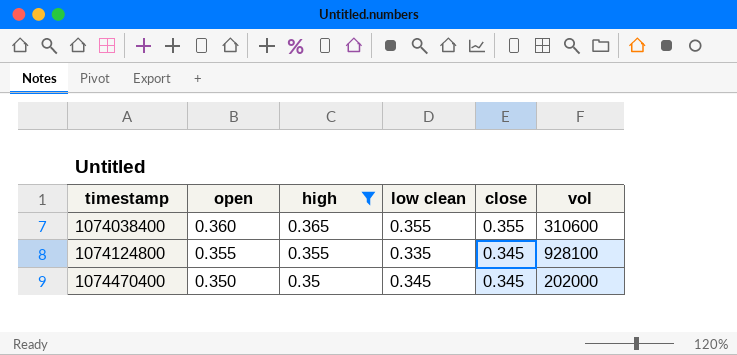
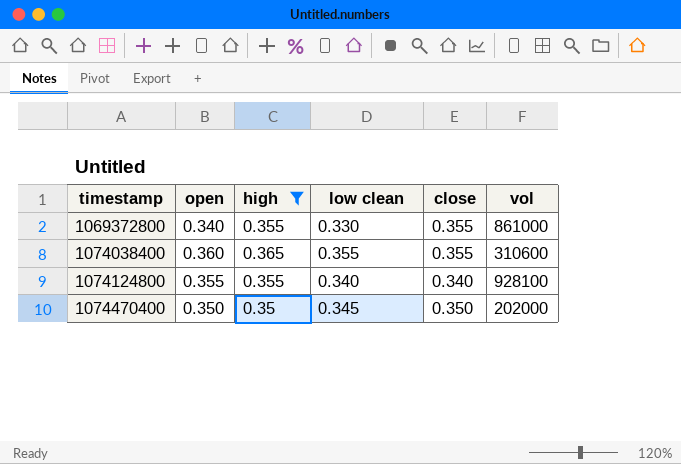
row 1069372800: none -> 0.340 | 0.355 | 0.330 | 0.355 | 861000
1074124800 | low clean: 0.335 -> 0.340
1074124800 | close: 0.345 -> 0.340
1074470400 | close: 0.345 -> 0.350

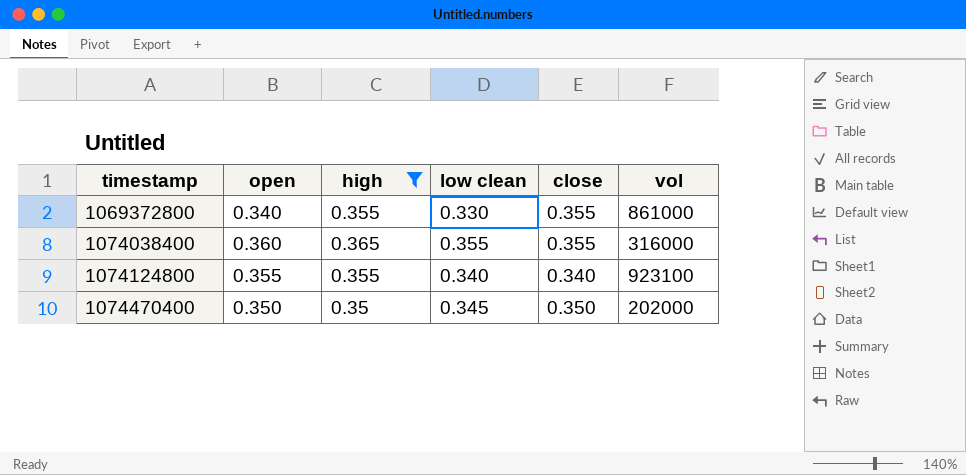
1074038400 | vol: 310600 -> 316000
1074124800 | vol: 928100 -> 923100

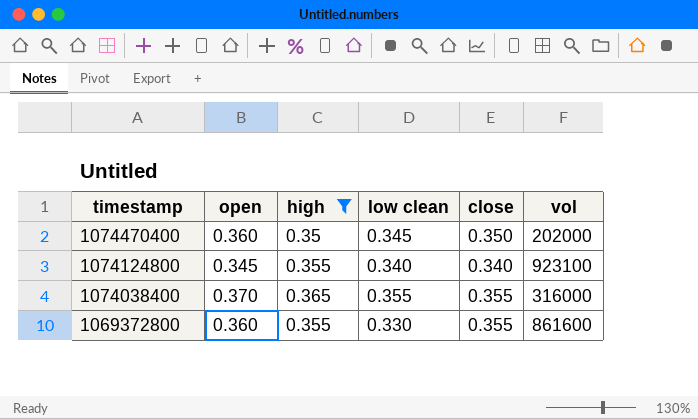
row order: timestamp ascending -> timestamp descending
1074470400 | open: 0.350 -> 0.360
1074124800 | open: 0.355 -> 0.345
1074038400 | open: 0.360 -> 0.370
1069372800 | open: 0.340 -> 0.360
1069372800 | vol: 861000 -> 861600

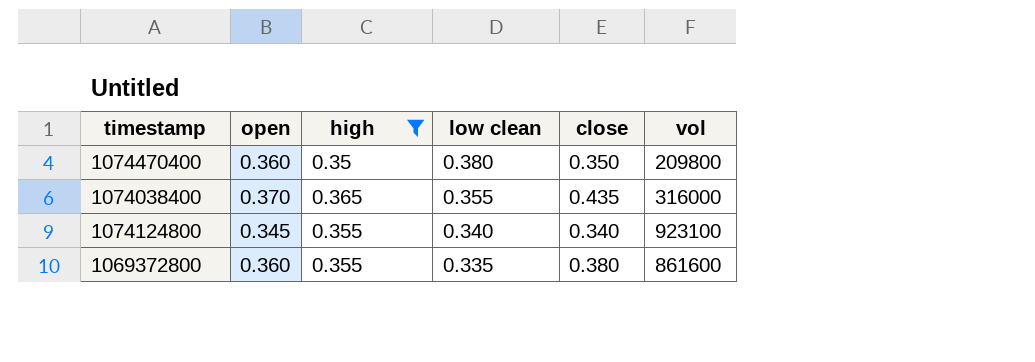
row order: timestamp descending -> low clean descending
1074470400 | low clean: 0.345 -> 0.380
1074470400 | vol: 202000 -> 209800
1074038400 | close: 0.355 -> 0.435
1069372800 | low clean: 0.330 -> 0.335
1069372800 | close: 0.355 -> 0.380

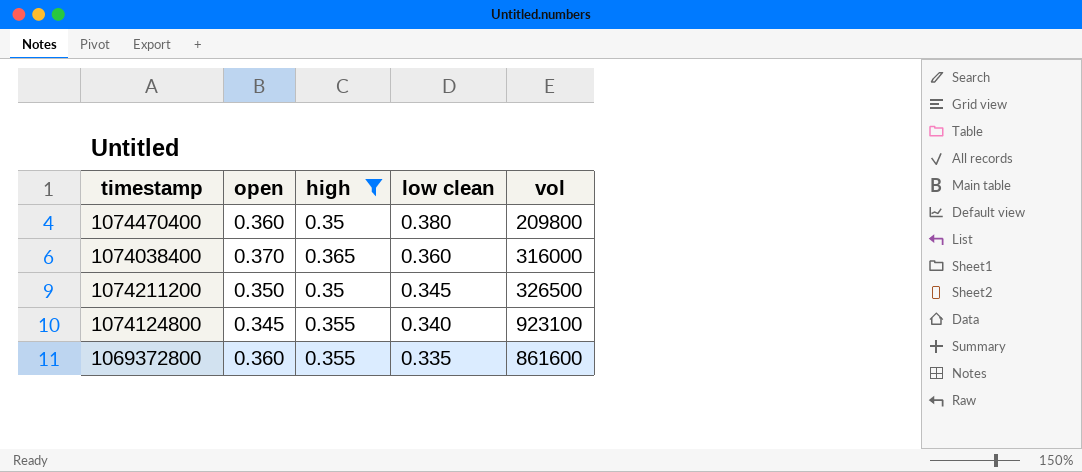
column close | position: 5 -> none
1074038400 | low clean: 0.355 -> 0.360
row 1074211200: none -> 0.350 | 0.35 | 0.345 | 326500

